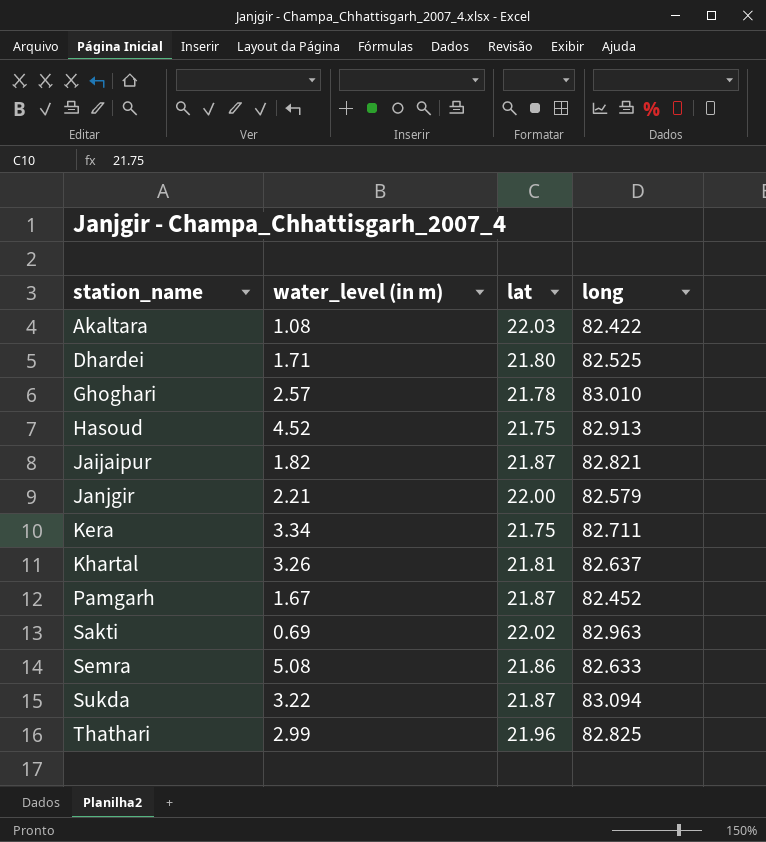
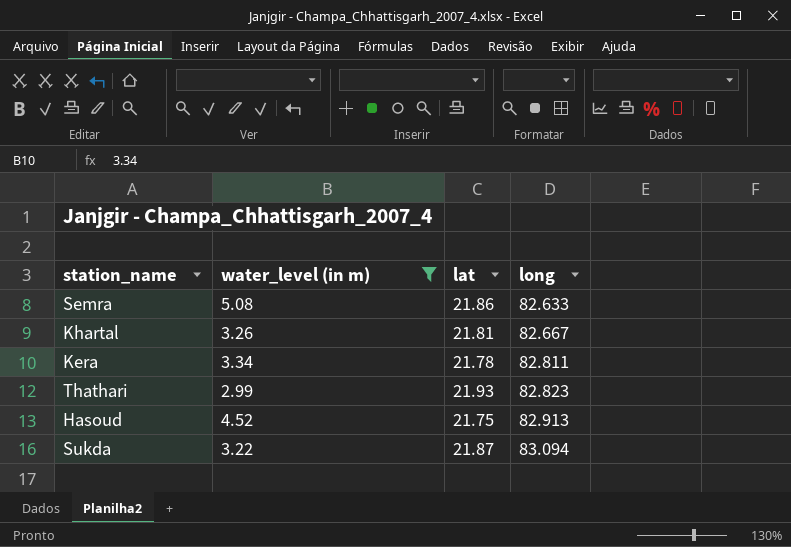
filter: none -> water_level (in m) >= 2.99
row order: station_name ascending -> long ascending
Khartal | long: 82.637 -> 82.667
Kera | lat: 21.75 -> 21.78
Kera | long: 82.711 -> 82.811
Thathari | lat: 21.96 -> 21.93
Thathari | long: 82.825 -> 82.823

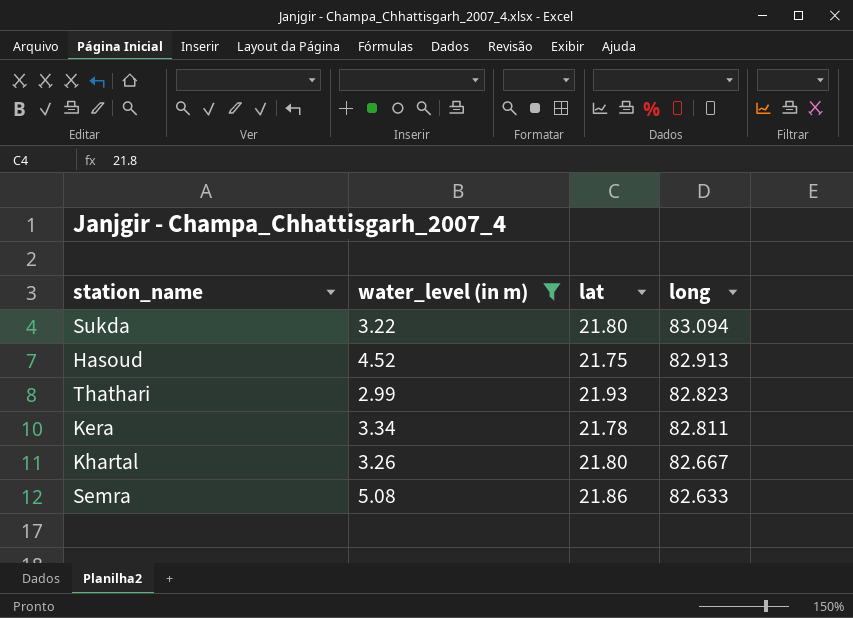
row order: long ascending -> long descending
Sukda | lat: 21.87 -> 21.80
Khartal | lat: 21.81 -> 21.80

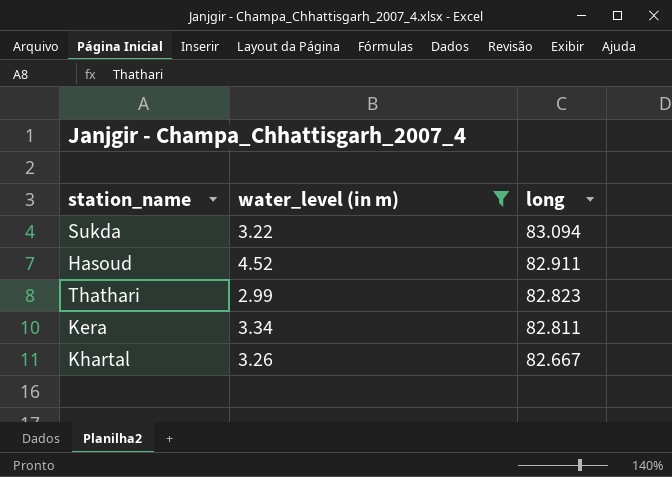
column lat | position: 3 -> none
row Semra: 5.08 | 21.86 | 82.633 -> none
Hasoud | long: 82.913 -> 82.911

